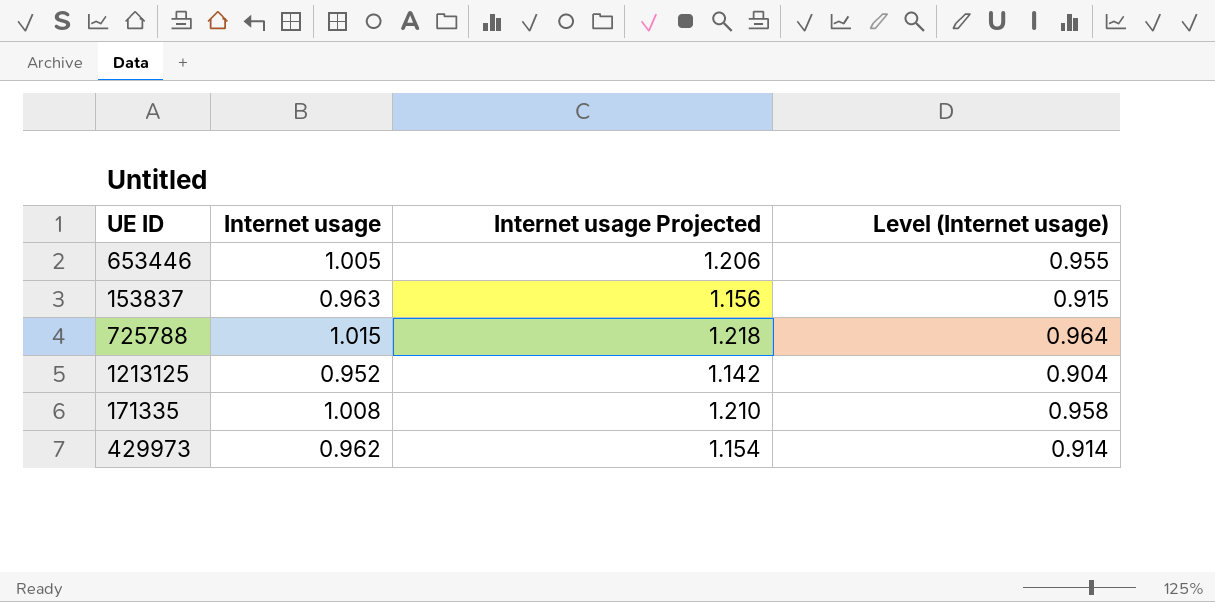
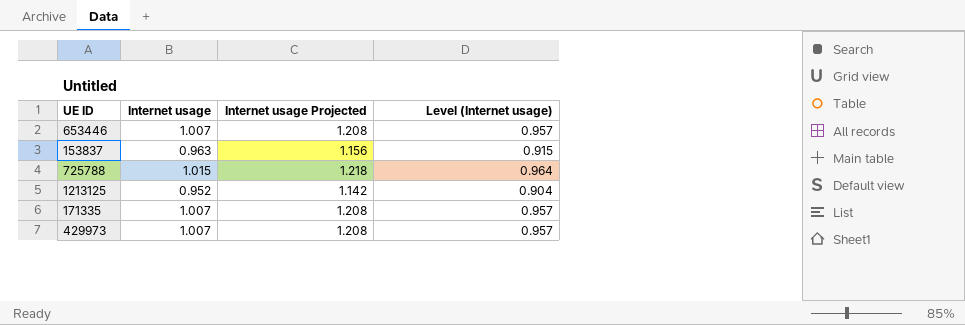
653446 | Internet usage: 1.005 -> 1.007
653446 | Internet usage Projected: 1.206 -> 1.208
653446 | Level (Internet usage): 0.955 -> 0.957
171335 | Internet usage: 1.008 -> 1.007
171335 | Internet usage Projected: 1.210 -> 1.208
171335 | Level (Internet usage): 0.958 -> 0.957
429973 | Internet usage: 0.962 -> 1.007
429973 | Internet usage Projected: 1.154 -> 1.208
429973 | Level (Internet usage): 0.914 -> 0.957

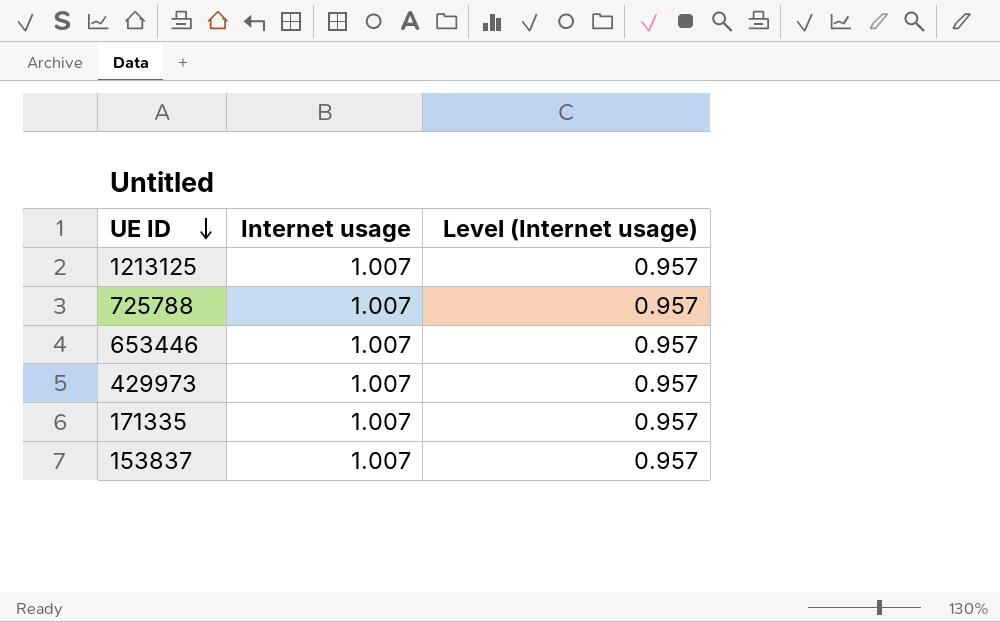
row order: none -> UE ID descending
column Internet usage Projected | formula: [Internet usage] * 1.2 -> none
1213125 | Internet usage: 0.952 -> 1.007
1213125 | Level (Internet usage): 0.904 -> 0.957
725788 | Internet usage: 1.015 -> 1.007
725788 | Level (Internet usage): 0.964 -> 0.957
153837 | Internet usage: 0.963 -> 1.007
153837 | Level (Internet usage): 0.915 -> 0.957

